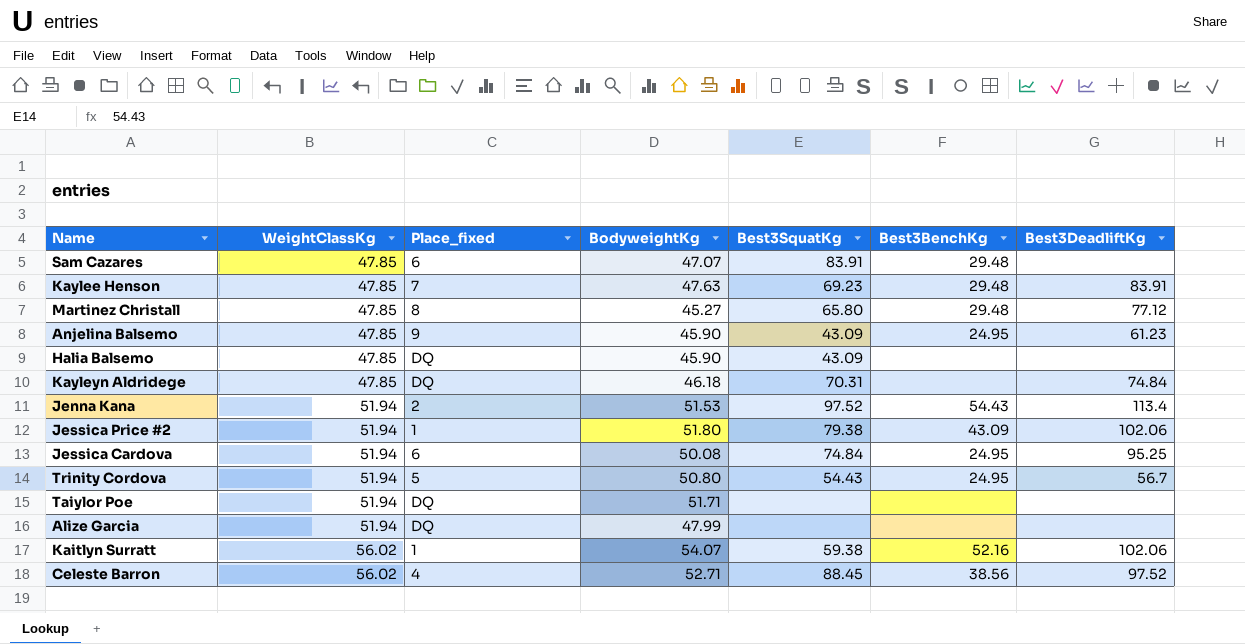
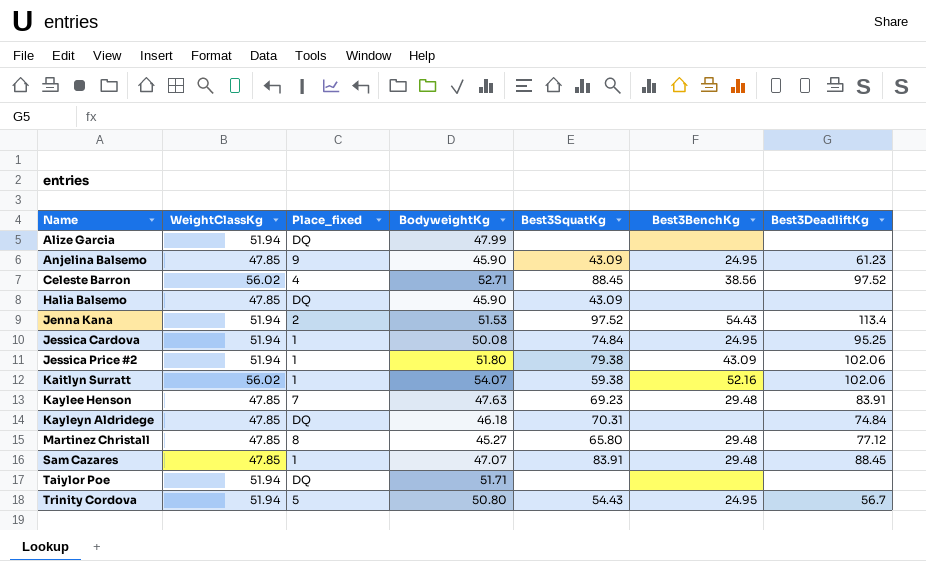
row order: WeightClassKg ascending -> Name ascending
Jessica Cardova | Place_fixed: 6 -> 1
Sam Cazares | Place_fixed: 6 -> 1
Sam Cazares | Best3DeadliftKg: none -> 88.45

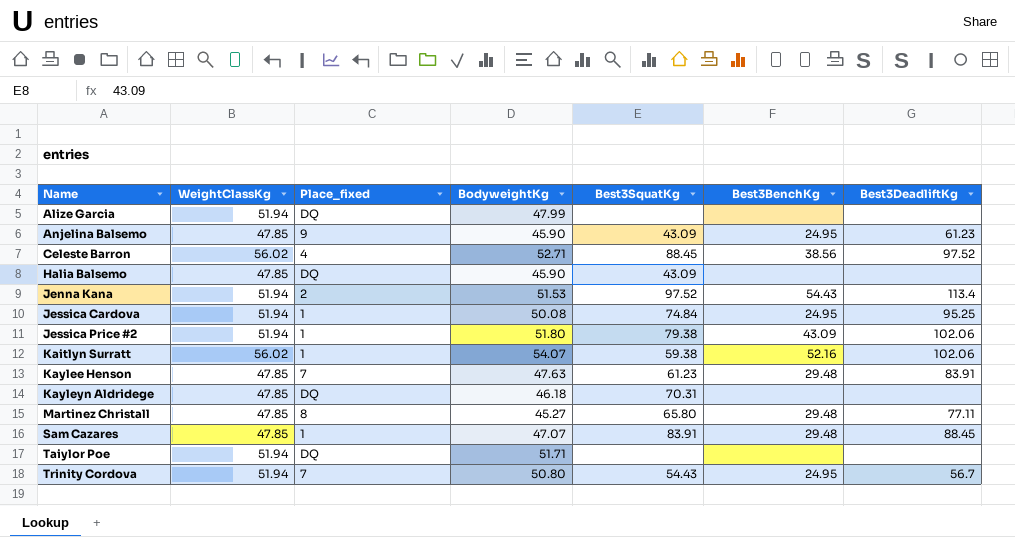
Kaylee Henson | Best3SquatKg: 69.23 -> 61.23
Kayleyn Aldridege | Best3DeadliftKg: 74.84 -> none
Martinez Christall | Best3DeadliftKg: 77.12 -> 77.11
Trinity Cordova | Place_fixed: 5 -> 7

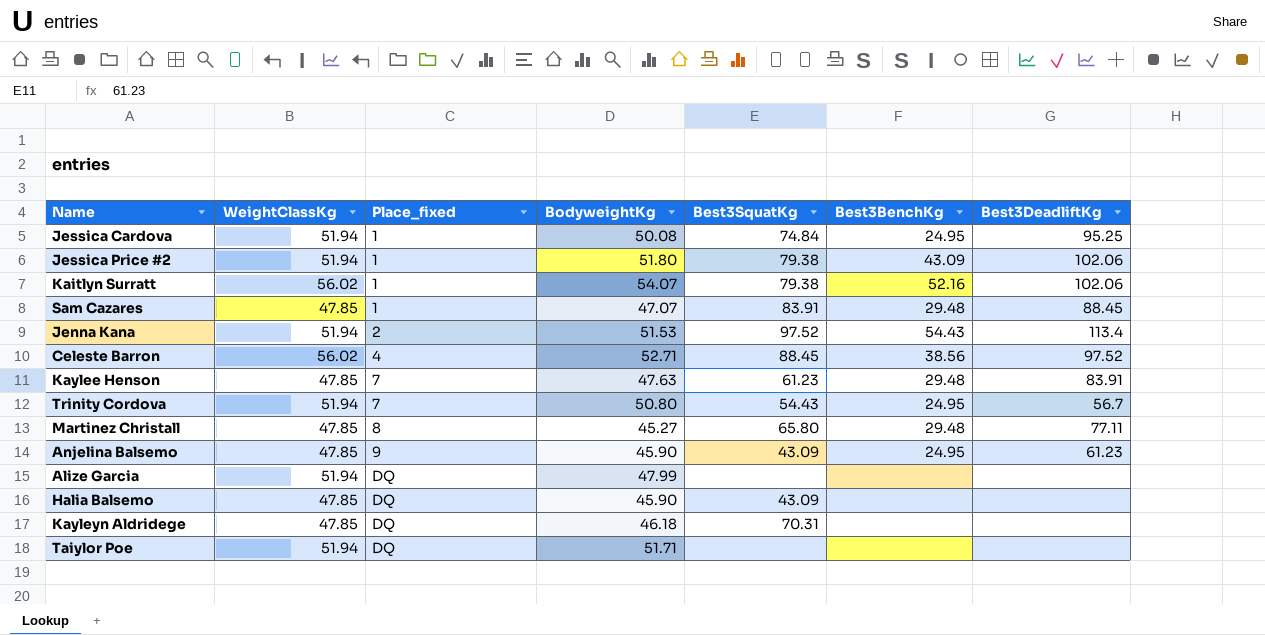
row order: Name ascending -> Place_fixed ascending
Kaitlyn Surratt | Best3SquatKg: 59.38 -> 79.38

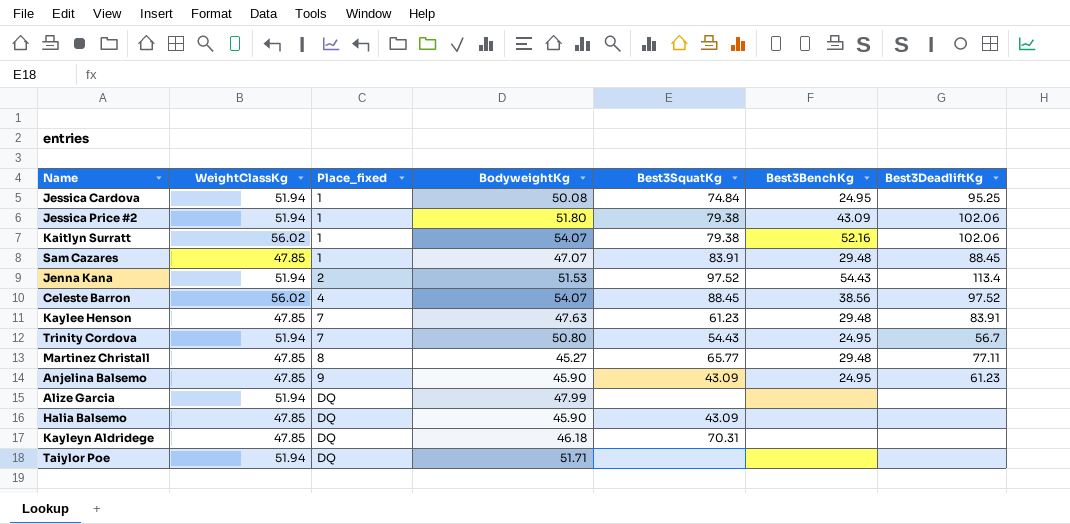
Celeste Barron | BodyweightKg: 52.71 -> 54.07
Martinez Christall | Best3SquatKg: 65.80 -> 65.77

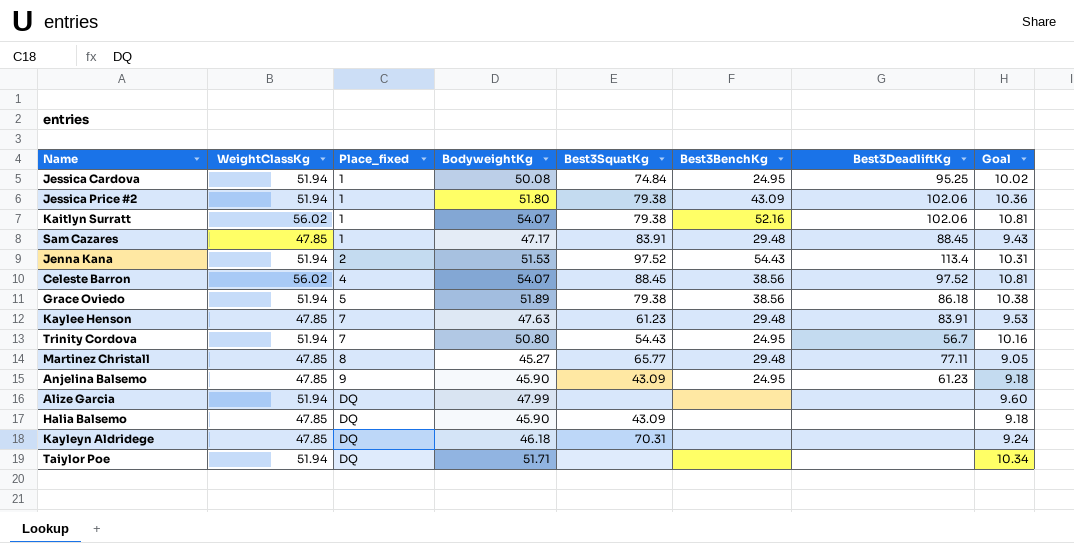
column Goal | formula: none -> [BodyweightKg] * 0.2
Sam Cazares | BodyweightKg: 47.07 -> 47.17
row Grace Oviedo: none -> 51.94 | 5 | 51.89 | 79.38 | 38.56 | 86.18 | 10.38

